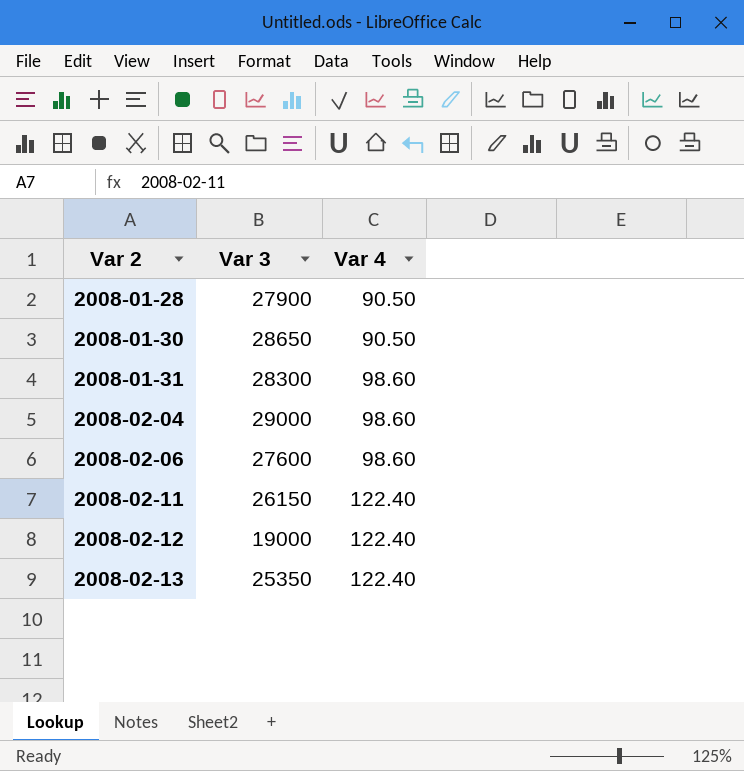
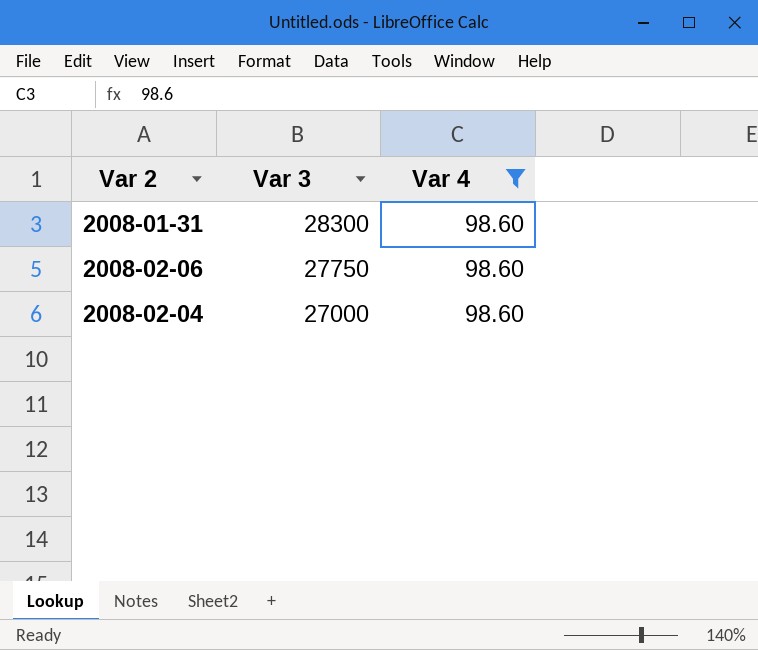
filter: none -> Var 4 = 98.60
row order: Var 2 ascending -> Var 3 descending
2008-02-06 | Var 3: 27600 -> 27750
2008-02-04 | Var 3: 29000 -> 27000

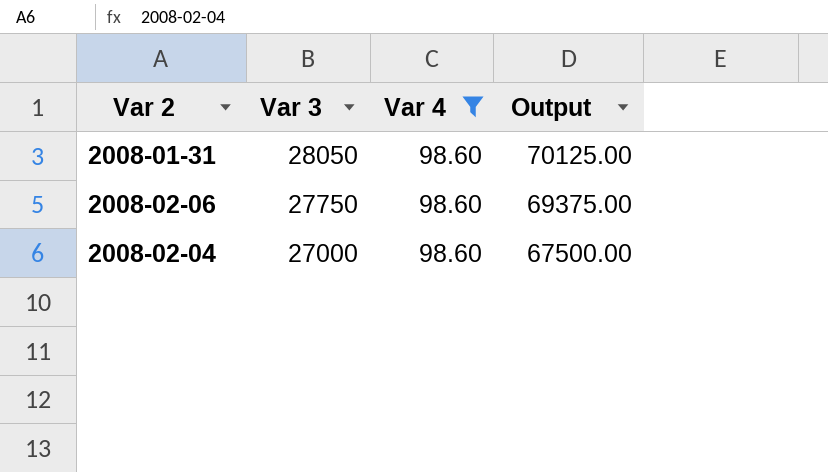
column Output | formula: none -> [Var 3] * 2.5
2008-01-31 | Var 3: 28300 -> 28050

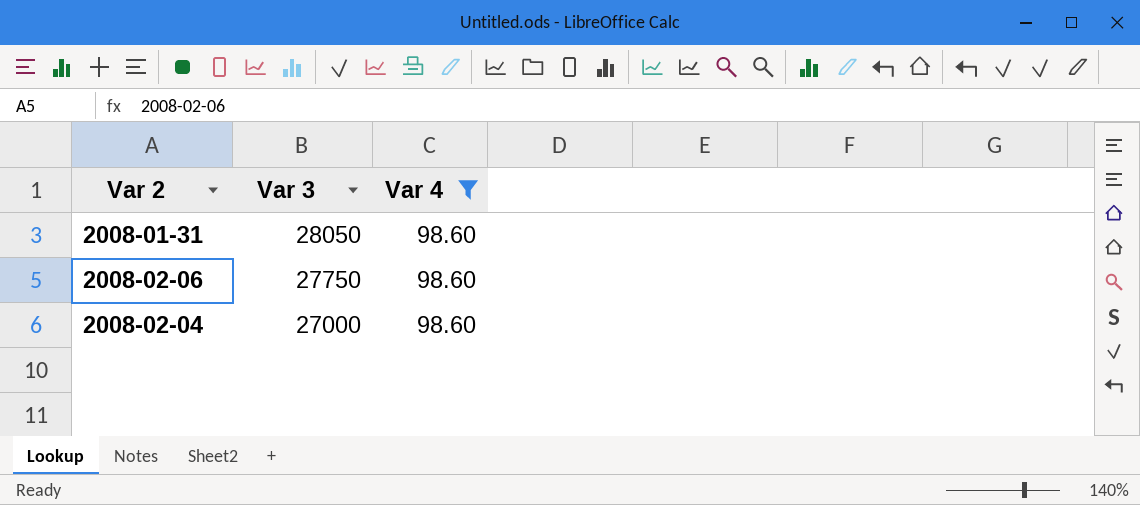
column Output | formula: [Var 3] * 2.5 -> none

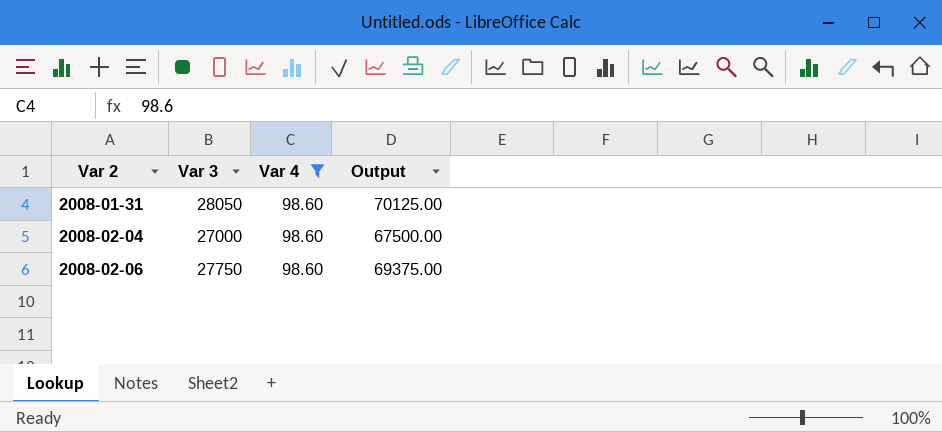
row order: Var 3 descending -> Var 2 ascending
column Output | formula: none -> [Var 3] * 2.5

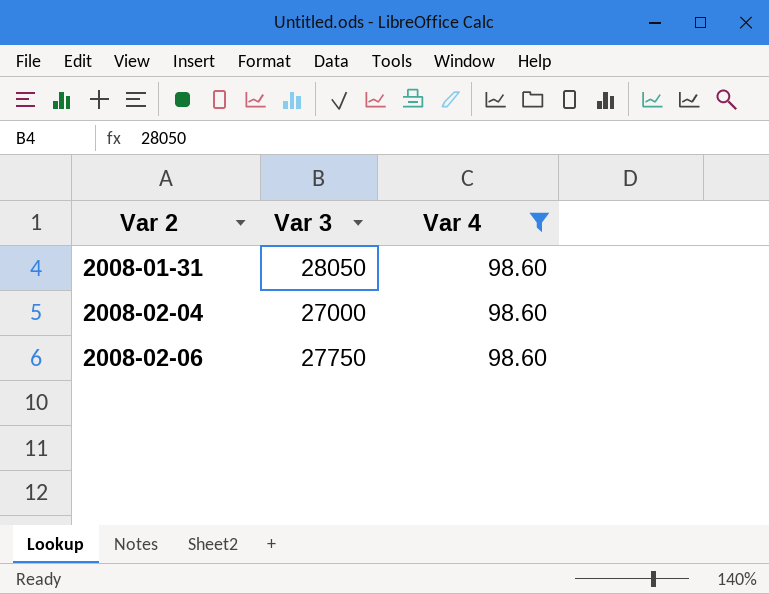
column Output | formula: [Var 3] * 2.5 -> none

